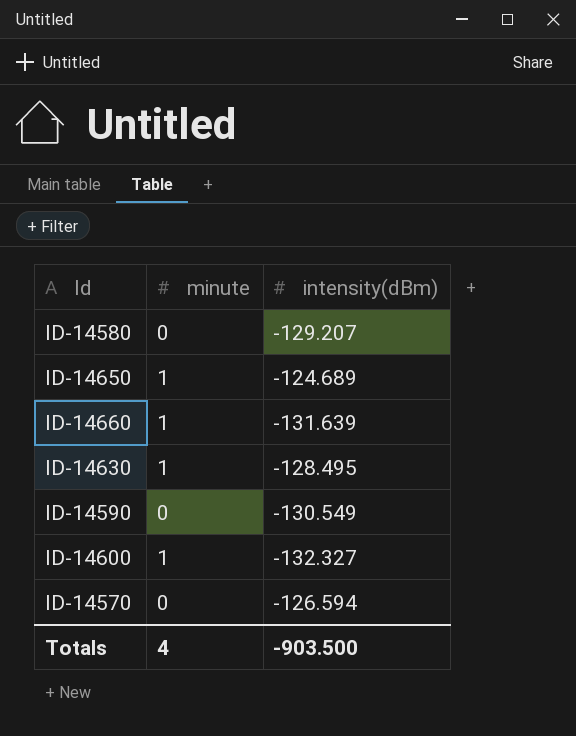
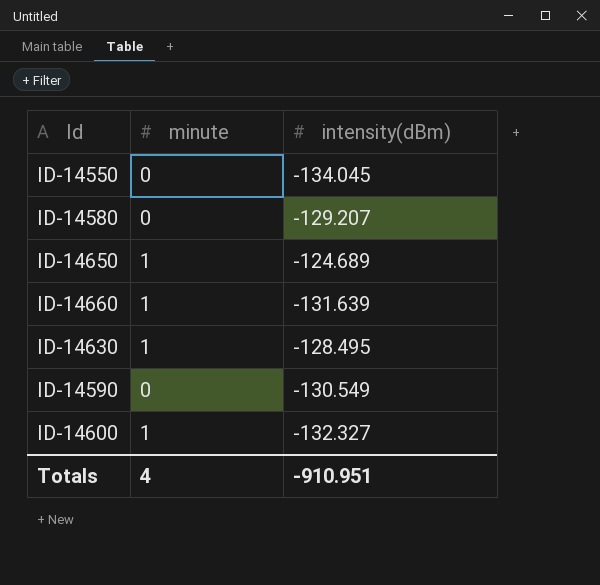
row ID-14570: 0 | -126.594 -> none
row ID-14550: none -> 0 | -134.045
Totals | intensity(dBm): -903.500 -> -910.951

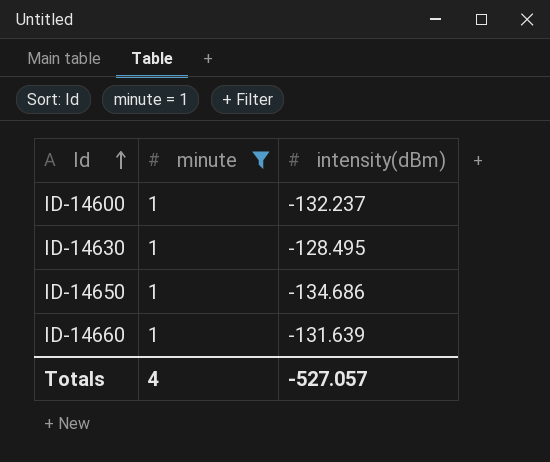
filter: none -> minute = 1
row order: none -> Id ascending
ID-14600 | intensity(dBm): -132.327 -> -132.237
ID-14650 | intensity(dBm): -124.689 -> -134.686
Totals | intensity(dBm): -910.951 -> -527.057

